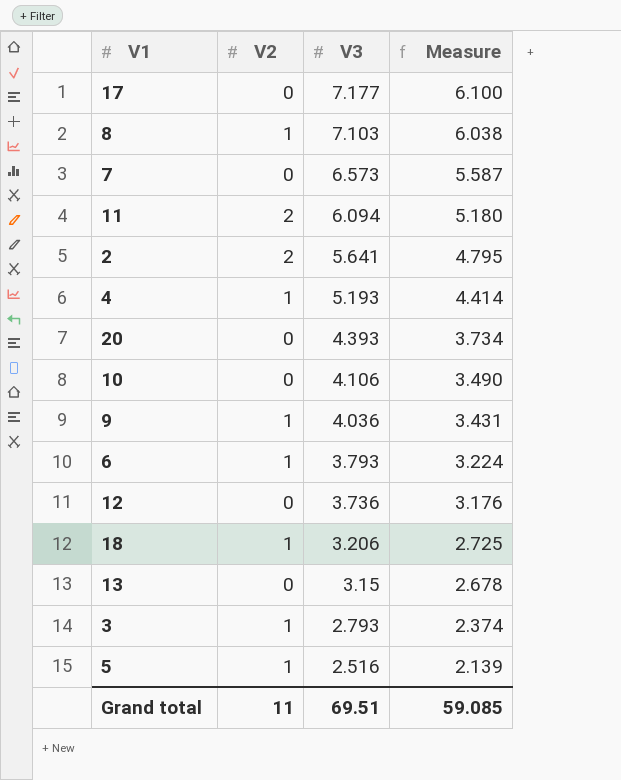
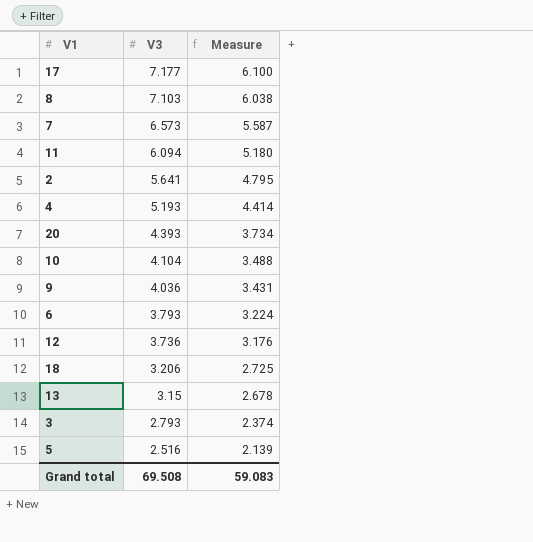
column V2 | position: 2 -> none
10 | V3: 4.106 -> 4.104
10 | Measure: 3.490 -> 3.488
Grand total | V3: 69.51 -> 69.508
Grand total | Measure: 59.085 -> 59.083

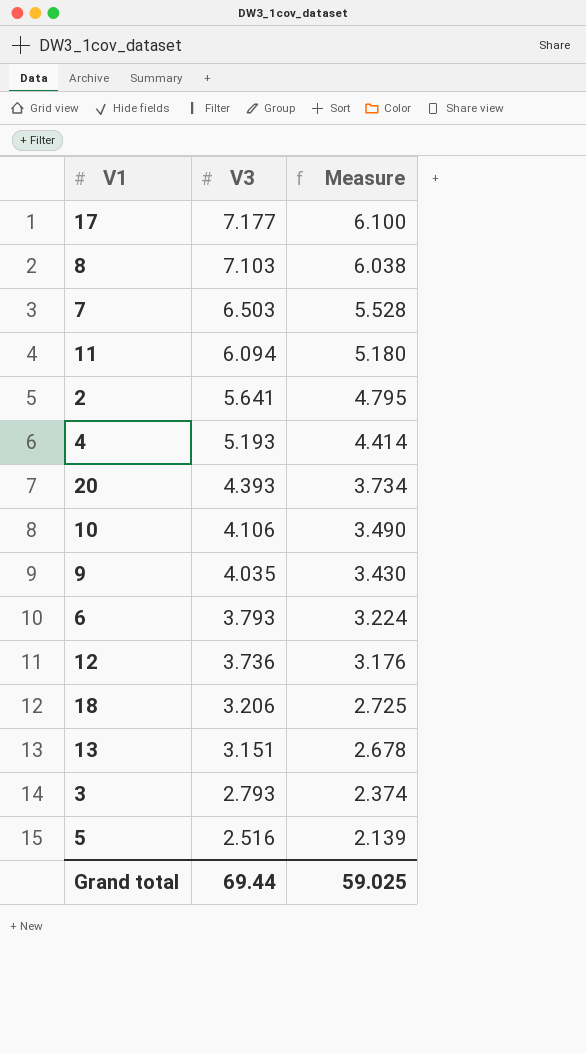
7 | V3: 6.573 -> 6.503
7 | Measure: 5.587 -> 5.528
10 | V3: 4.104 -> 4.106
10 | Measure: 3.488 -> 3.490
9 | V3: 4.036 -> 4.035
9 | Measure: 3.431 -> 3.430
13 | V3: 3.15 -> 3.151
Grand total | V3: 69.508 -> 69.44
Grand total | Measure: 59.083 -> 59.025

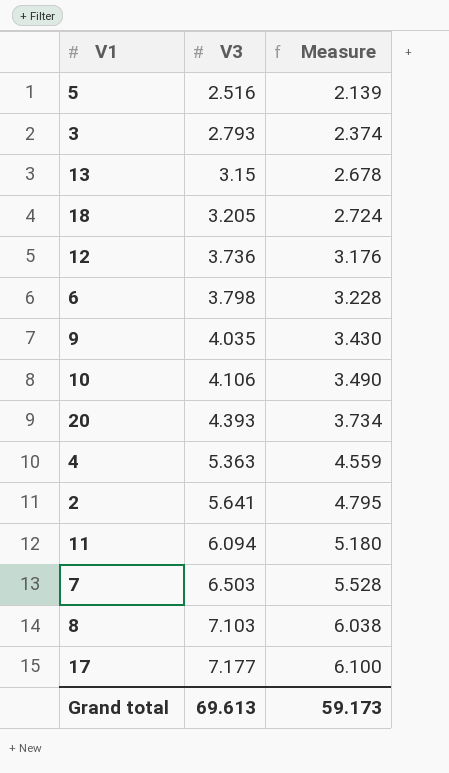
row order: V3 descending -> V3 ascending
13 | V3: 3.151 -> 3.15
18 | V3: 3.206 -> 3.205
18 | Measure: 2.725 -> 2.724
6 | V3: 3.793 -> 3.798
6 | Measure: 3.224 -> 3.228
4 | V3: 5.193 -> 5.363
4 | Measure: 4.414 -> 4.559
Grand total | V3: 69.44 -> 69.613
Grand total | Measure: 59.025 -> 59.173

